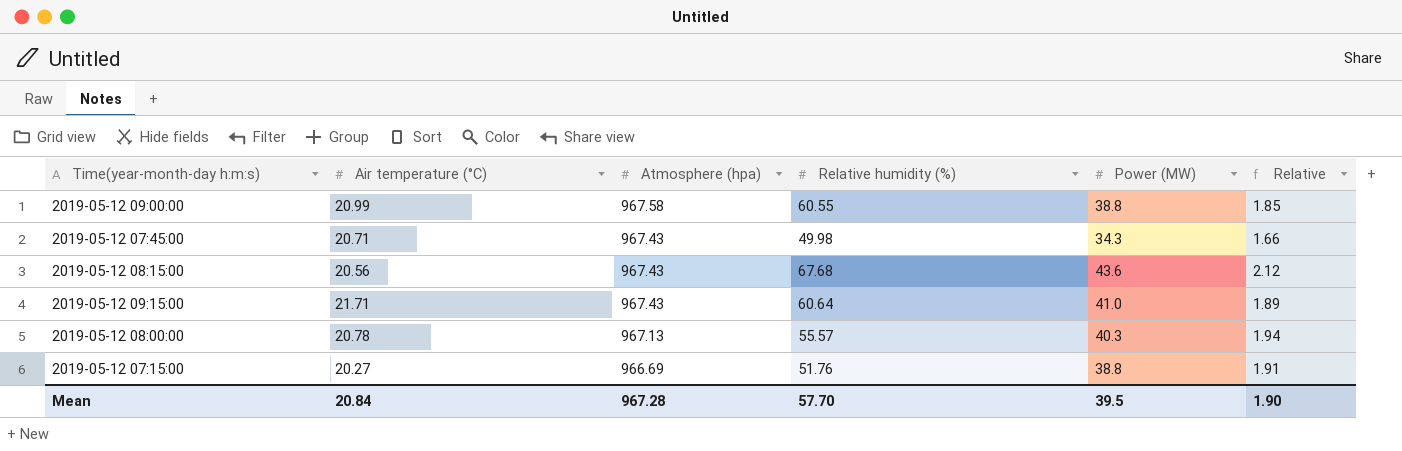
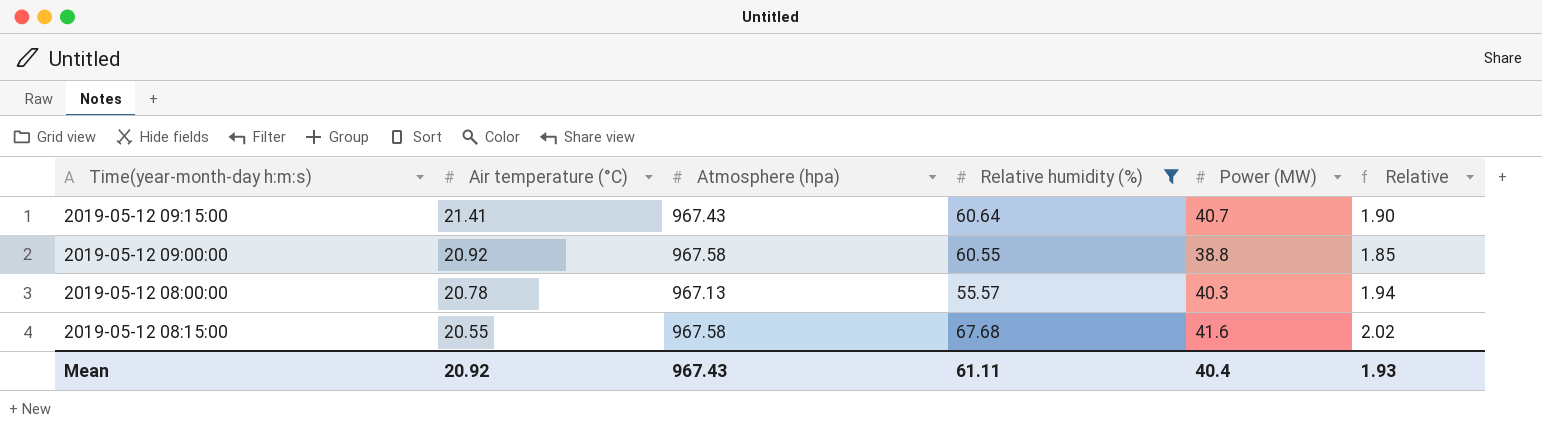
filter: none -> Relative humidity (%) >= 55.57
row order: Atmosphere (hpa) descending -> Air temperature (°C) descending
2019-05-12 09:15:00 | Air temperature (°C): 21.71 -> 21.41
2019-05-12 09:15:00 | Power (MW): 41.0 -> 40.7
2019-05-12 09:15:00 | Relative: 1.89 -> 1.90
2019-05-12 09:00:00 | Air temperature (°C): 20.99 -> 20.92
2019-05-12 08:15:00 | Air temperature (°C): 20.56 -> 20.55
2019-05-12 08:15:00 | Atmosphere (hpa): 967.43 -> 967.58
2019-05-12 08:15:00 | Power (MW): 43.6 -> 41.6
2019-05-12 08:15:00 | Relative: 2.12 -> 2.02
Mean | Air temperature (°C): 20.84 -> 20.92
Mean | Atmosphere (hpa): 967.28 -> 967.43
Mean | Relative humidity (%): 57.70 -> 61.11
Mean | Power (MW): 39.5 -> 40.4
Mean | Relative: 1.90 -> 1.93

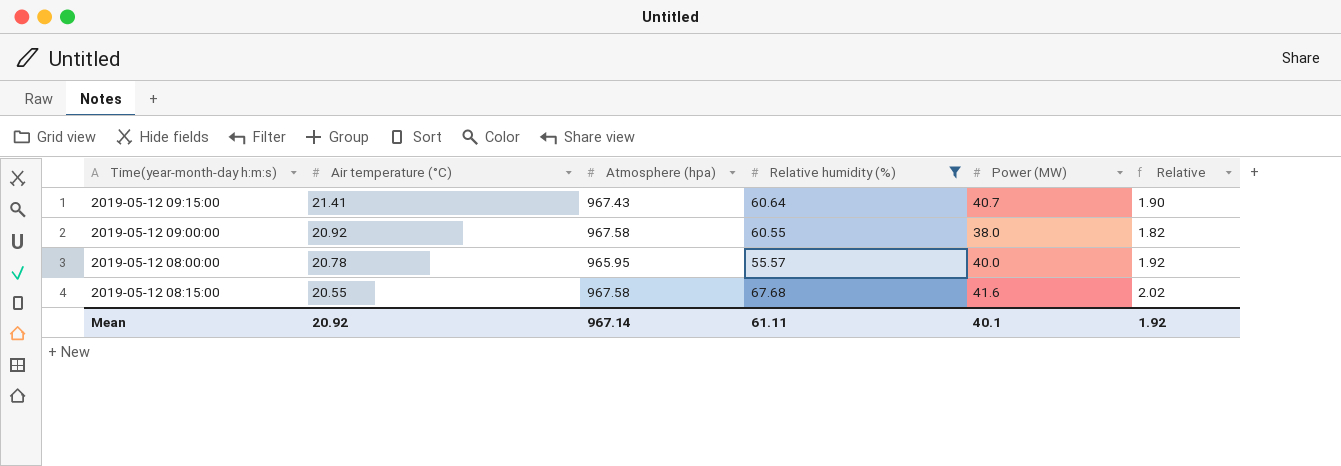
2019-05-12 09:00:00 | Power (MW): 38.8 -> 38.0
2019-05-12 09:00:00 | Relative: 1.85 -> 1.82
2019-05-12 08:00:00 | Atmosphere (hpa): 967.13 -> 965.95
2019-05-12 08:00:00 | Power (MW): 40.3 -> 40.0
2019-05-12 08:00:00 | Relative: 1.94 -> 1.92
Mean | Atmosphere (hpa): 967.43 -> 967.14
Mean | Power (MW): 40.4 -> 40.1
Mean | Relative: 1.93 -> 1.92

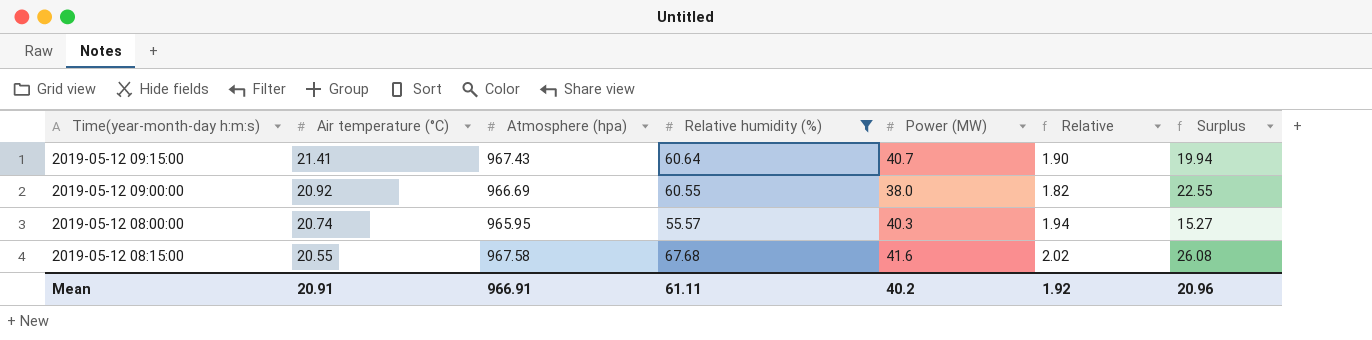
column Surplus | formula: none -> [Relative humidity (%)] - [Power (MW)]
2019-05-12 09:00:00 | Atmosphere (hpa): 967.58 -> 966.69
2019-05-12 08:00:00 | Air temperature (°C): 20.78 -> 20.74
2019-05-12 08:00:00 | Power (MW): 40.0 -> 40.3
2019-05-12 08:00:00 | Relative: 1.92 -> 1.94
Mean | Air temperature (°C): 20.92 -> 20.91
Mean | Atmosphere (hpa): 967.14 -> 966.91
Mean | Power (MW): 40.1 -> 40.2

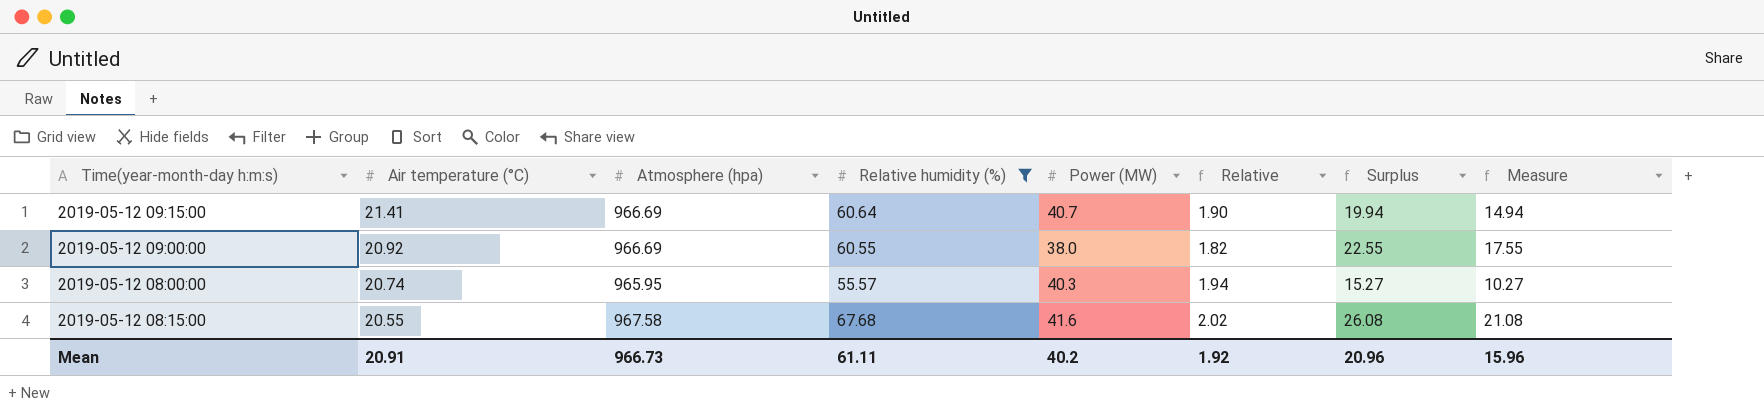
column Measure | formula: none -> [Surplus] - 5
2019-05-12 09:15:00 | Atmosphere (hpa): 967.43 -> 966.69
Mean | Atmosphere (hpa): 966.91 -> 966.73

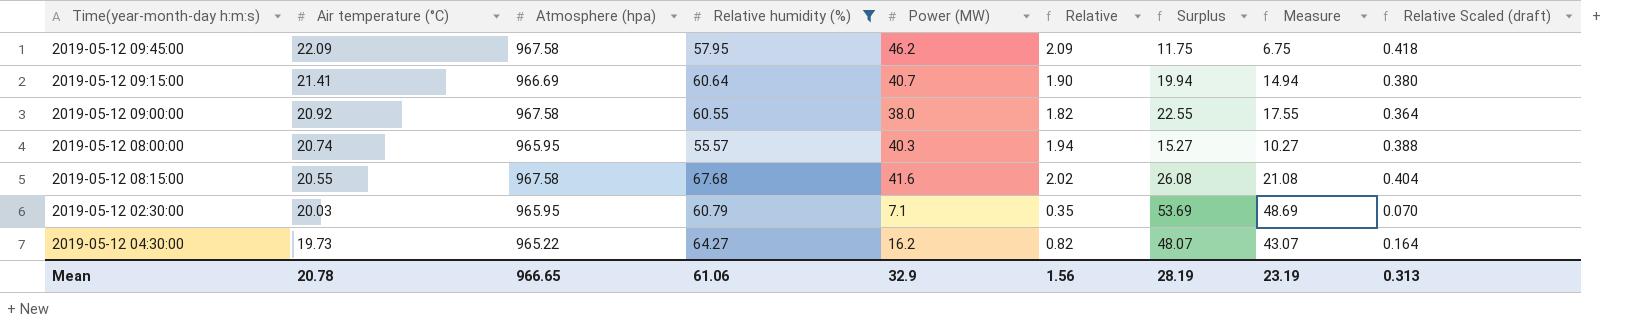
column Relative Scaled (draft) | formula: none -> [Relative] * 0.2
row 2019-05-12 09:45:00: none -> 22.09 | 967.58 | 57.95 | 46.2 | 2.09 | 11.75 | 6.75 | 0.418
2019-05-12 09:00:00 | Atmosphere (hpa): 966.69 -> 967.58
row 2019-05-12 02:30:00: none -> 20.03 | 965.95 | 60.79 | 7.1 | 0.35 | 53.69 | 48.69 | 0.070
row 2019-05-12 04:30:00: none -> 19.73 | 965.22 | 64.27 | 16.2 | 0.82 | 48.07 | 43.07 | 0.164
Mean | Air temperature (°C): 20.91 -> 20.78
Mean | Atmosphere (hpa): 966.73 -> 966.65
Mean | Relative humidity (%): 61.11 -> 61.06
Mean | Power (MW): 40.2 -> 32.9
Mean | Relative: 1.92 -> 1.56
Mean | Surplus: 20.96 -> 28.19
Mean | Measure: 15.96 -> 23.19

